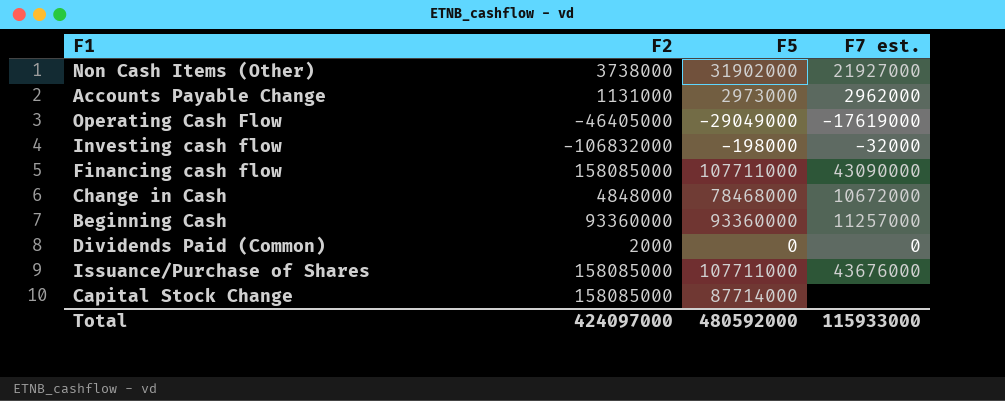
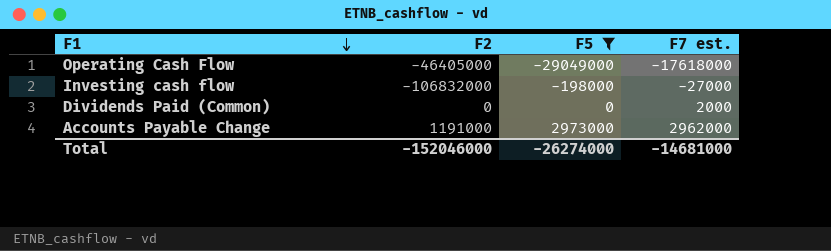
filter: none -> F5 <= 2973000
row order: none -> F1 descending
Operating Cash Flow | F7 est.: -17619000 -> -17618000
Investing cash flow | F7 est.: -32000 -> -27000
Dividends Paid (Common) | F2: 2000 -> 0
Dividends Paid (Common) | F7 est.: 0 -> 2000
Accounts Payable Change | F2: 1131000 -> 1191000
Total | F2: 424097000 -> -152046000
Total | F5: 480592000 -> -26274000
Total | F7 est.: 115933000 -> -14681000

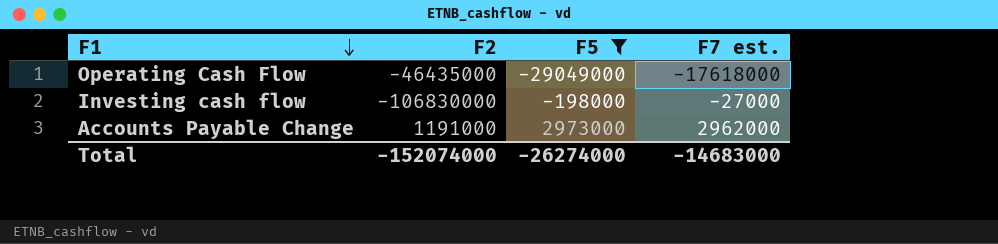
row Dividends Paid (Common): 0 | 0 | 2000 -> none
Operating Cash Flow | F2: -46405000 -> -46435000
Investing cash flow | F2: -106832000 -> -106830000
Total | F2: -152046000 -> -152074000
Total | F7 est.: -14681000 -> -14683000

